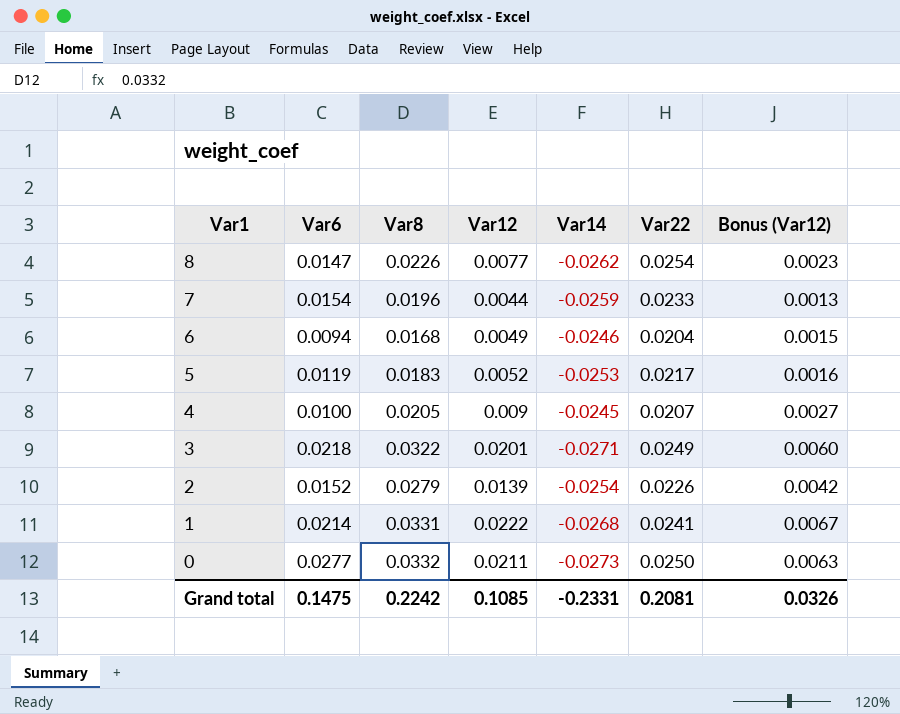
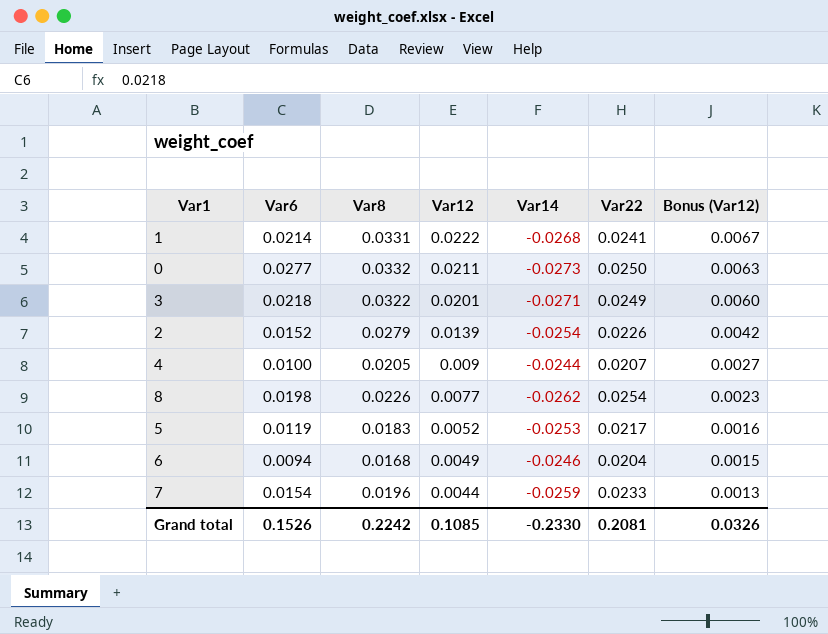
row order: Var1 descending -> Var12 descending
4 | Var14: -0.0245 -> -0.0244
8 | Var6: 0.0147 -> 0.0198
Grand total | Var6: 0.1475 -> 0.1526
Grand total | Var14: -0.2331 -> -0.2330

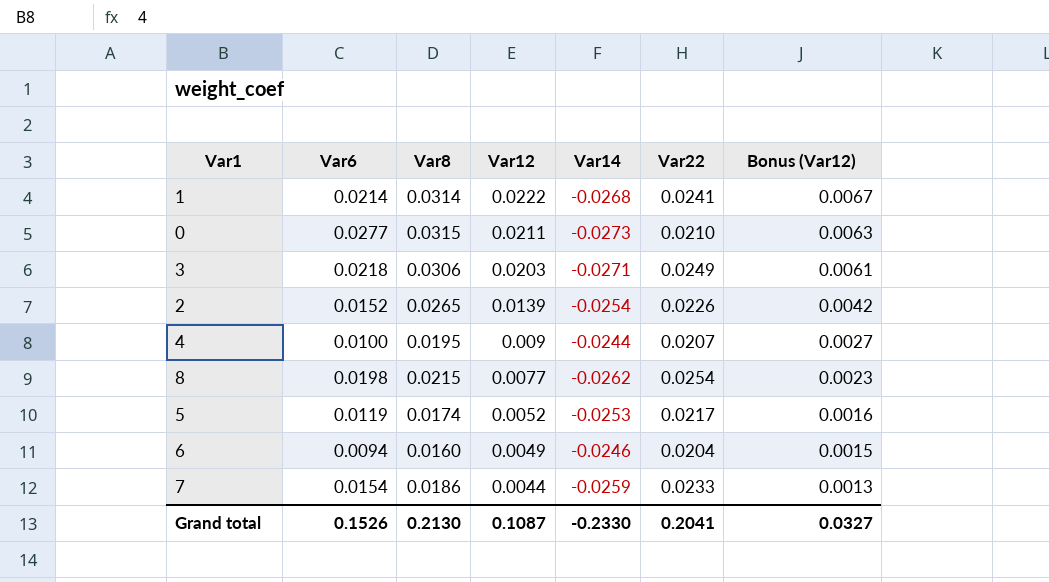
1 | Var8: 0.0331 -> 0.0314
0 | Var8: 0.0332 -> 0.0315
0 | Var22: 0.0250 -> 0.0210
3 | Var8: 0.0322 -> 0.0306
3 | Var12: 0.0201 -> 0.0203
3 | Bonus (Var12): 0.0060 -> 0.0061
2 | Var8: 0.0279 -> 0.0265
4 | Var8: 0.0205 -> 0.0195
8 | Var8: 0.0226 -> 0.0215
5 | Var8: 0.0183 -> 0.0174
6 | Var8: 0.0168 -> 0.0160
7 | Var8: 0.0196 -> 0.0186
Grand total | Var8: 0.2242 -> 0.2130
Grand total | Var12: 0.1085 -> 0.1087
Grand total | Var22: 0.2081 -> 0.2041
Grand total | Bonus (Var12): 0.0326 -> 0.0327

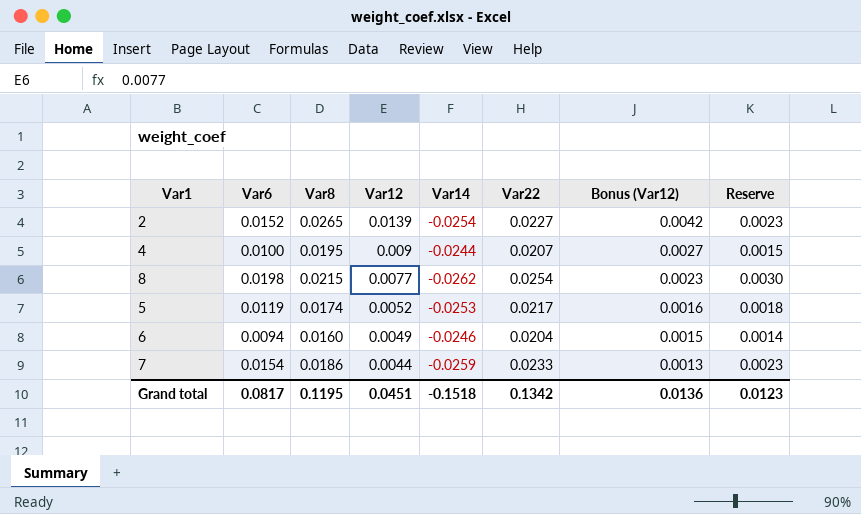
column Reserve | formula: none -> [Var6] * 0.15
row 1: 0.0214 | 0.0314 | 0.0222 | -0.0268 | 0.0241 | 0.0067 -> none
row 0: 0.0277 | 0.0315 | 0.0211 | -0.0273 | 0.0210 | 0.0063 -> none
row 3: 0.0218 | 0.0306 | 0.0203 | -0.0271 | 0.0249 | 0.0061 -> none
2 | Var22: 0.0226 -> 0.0227
Grand total | Var6: 0.1526 -> 0.0817
Grand total | Var8: 0.2130 -> 0.1195
Grand total | Var12: 0.1087 -> 0.0451
Grand total | Var14: -0.2330 -> -0.1518
Grand total | Var22: 0.2041 -> 0.1342
Grand total | Bonus (Var12): 0.0327 -> 0.0136

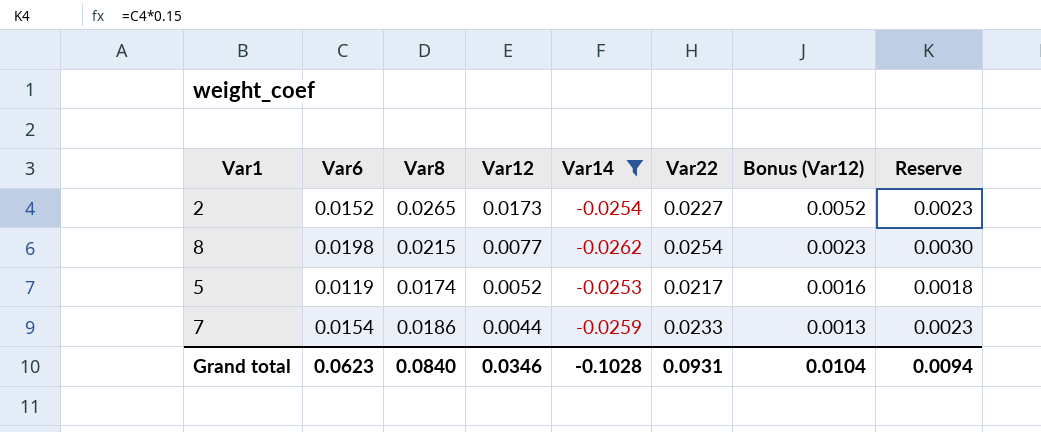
filter: none -> Var14 <= -0.0253
2 | Var12: 0.0139 -> 0.0173
2 | Bonus (Var12): 0.0042 -> 0.0052
Grand total | Var6: 0.0817 -> 0.0623
Grand total | Var8: 0.1195 -> 0.0840
Grand total | Var12: 0.0451 -> 0.0346
Grand total | Var14: -0.1518 -> -0.1028
Grand total | Var22: 0.1342 -> 0.0931
Grand total | Bonus (Var12): 0.0136 -> 0.0104
Grand total | Reserve: 0.0123 -> 0.0094

